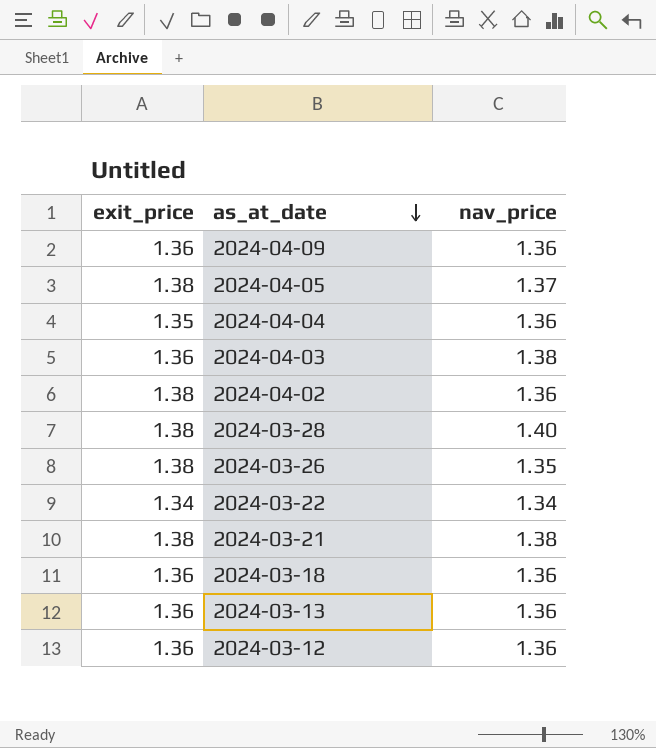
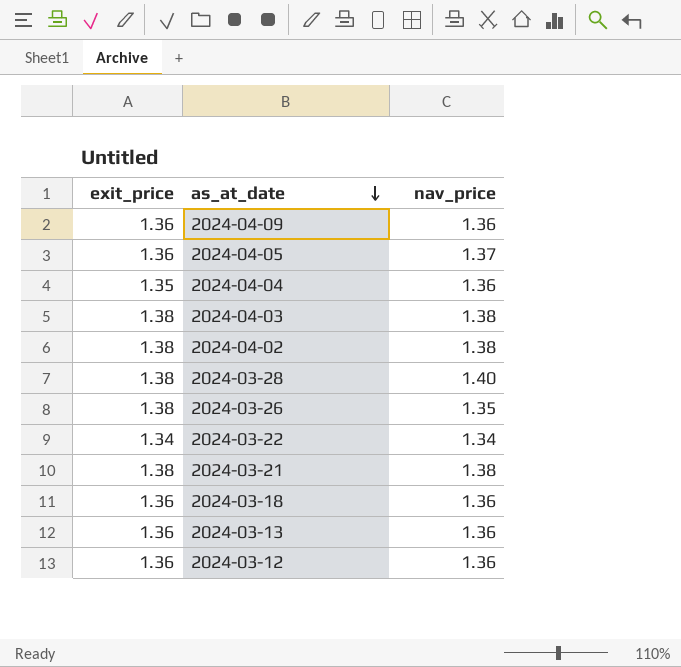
2024-04-05 | exit_price: 1.38 -> 1.36
2024-04-03 | exit_price: 1.36 -> 1.38
2024-04-02 | nav_price: 1.36 -> 1.38

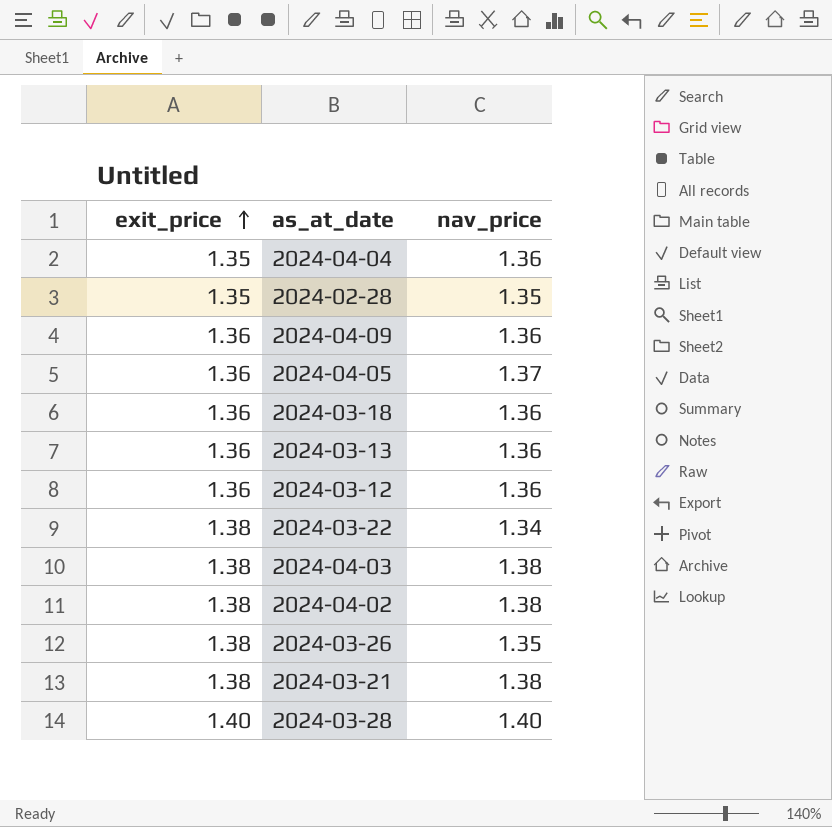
row order: as_at_date descending -> exit_price ascending
row 2024-02-28: none -> 1.35 | 1.35
2024-03-22 | exit_price: 1.34 -> 1.38
2024-03-28 | exit_price: 1.38 -> 1.40

